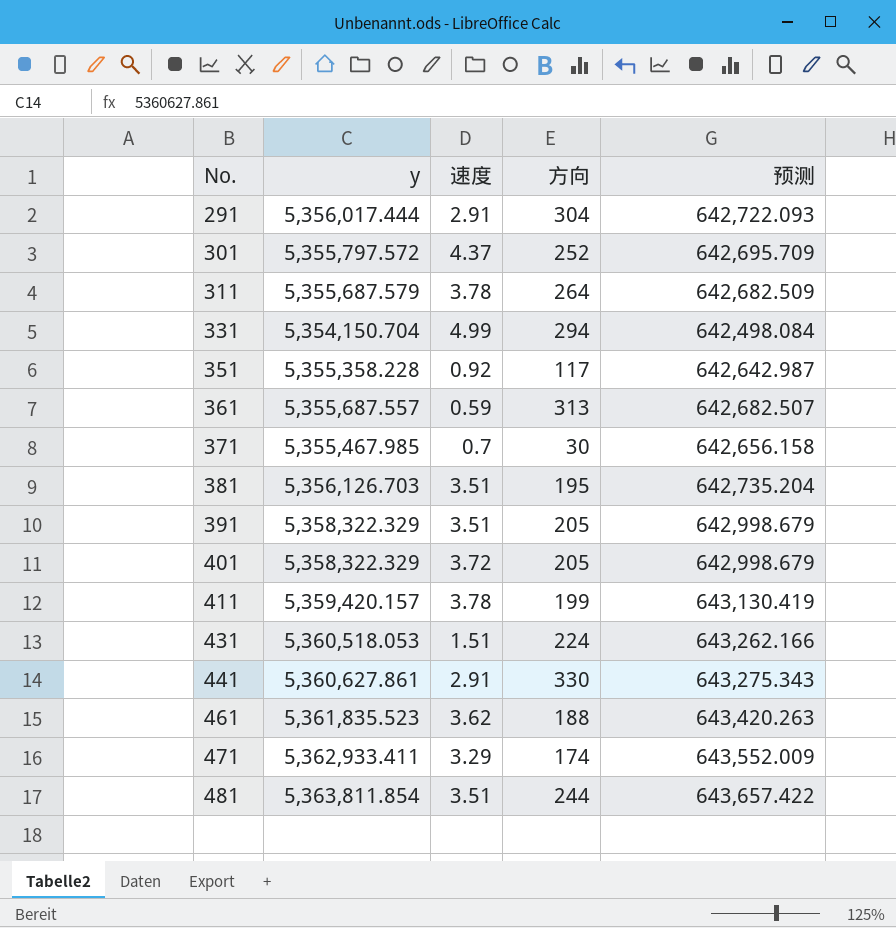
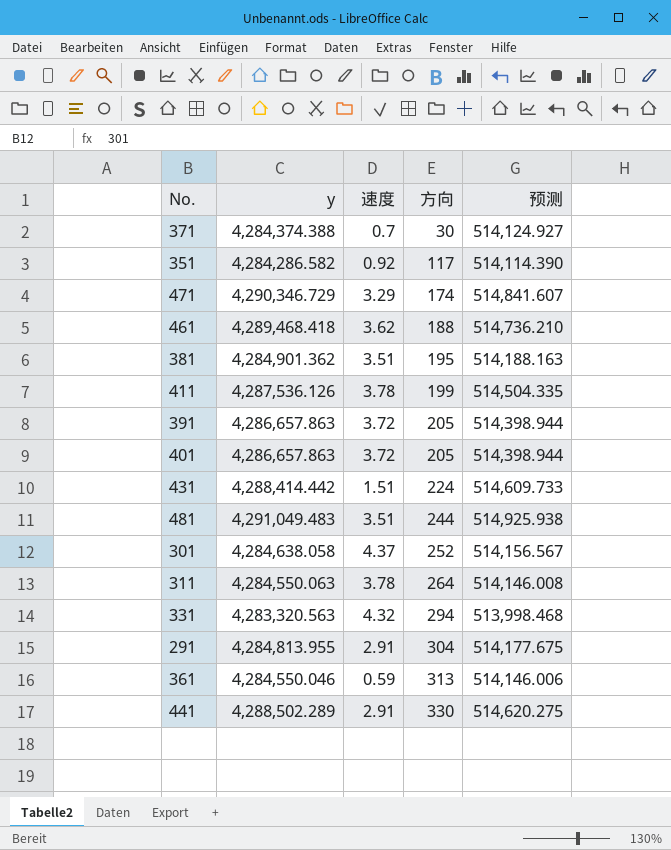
row order: No. ascending -> 方向 ascending
371 | y: 5,355,467.985 -> 4,284,374.388
371 | 预测: 642,656.158 -> 514,124.927
351 | y: 5,355,358.228 -> 4,284,286.582
351 | 预测: 642,642.987 -> 514,114.390
471 | y: 5,362,933.411 -> 4,290,346.729
471 | 预测: 643,552.009 -> 514,841.607
461 | y: 5,361,835.523 -> 4,289,468.418
461 | 预测: 643,420.263 -> 514,736.210
381 | y: 5,356,126.703 -> 4,284,901.362
381 | 预测: 642,735.204 -> 514,188.163
411 | y: 5,359,420.157 -> 4,287,536.126
411 | 预测: 643,130.419 -> 514,504.335
391 | y: 5,358,322.329 -> 4,286,657.863
391 | 速度: 3.51 -> 3.72
391 | 预测: 642,998.679 -> 514,398.944
401 | y: 5,358,322.329 -> 4,286,657.863
401 | 预测: 642,998.679 -> 514,398.944
431 | y: 5,360,518.053 -> 4,288,414.442
431 | 预测: 643,262.166 -> 514,609.733
481 | y: 5,363,811.854 -> 4,291,049.483
481 | 预测: 643,657.422 -> 514,925.938
301 | y: 5,355,797.572 -> 4,284,638.058
301 | 预测: 642,695.709 -> 514,156.567
311 | y: 5,355,687.579 -> 4,284,550.063
311 | 预测: 642,682.509 -> 514,146.008
331 | y: 5,354,150.704 -> 4,283,320.563
331 | 速度: 4.99 -> 4.32
331 | 预测: 642,498.084 -> 513,998.468
291 | y: 5,356,017.444 -> 4,284,813.955
291 | 预测: 642,722.093 -> 514,177.675
361 | y: 5,355,687.557 -> 4,284,550.046
361 | 预测: 642,682.507 -> 514,146.006
441 | y: 5,360,627.861 -> 4,288,502.289
441 | 预测: 643,275.343 -> 514,620.275

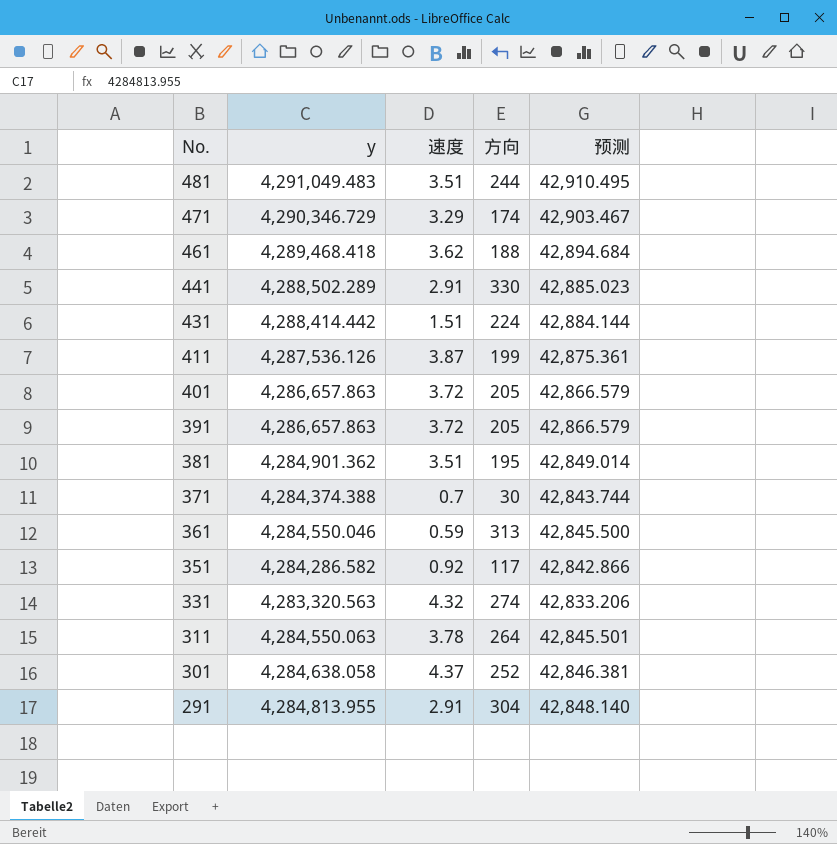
row order: 方向 ascending -> No. descending
column 预测 | formula: [y] * 0.12 -> [y] * 0.01
411 | 速度: 3.78 -> 3.87
331 | 方向: 294 -> 274

